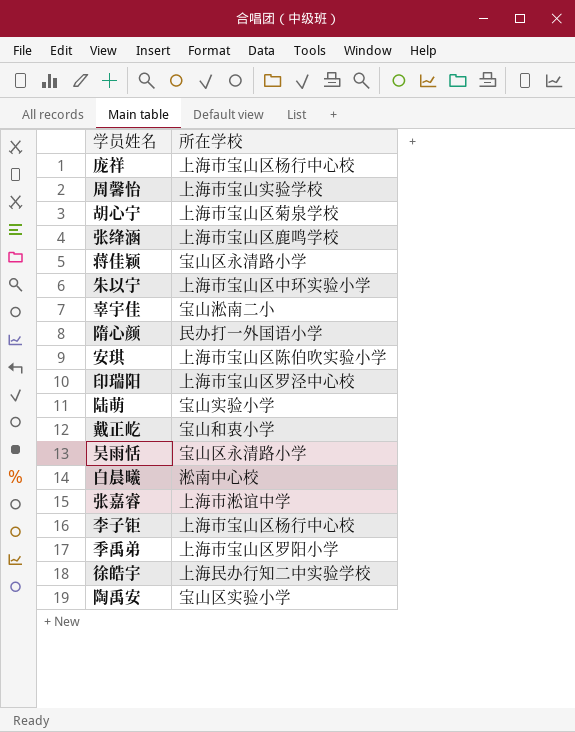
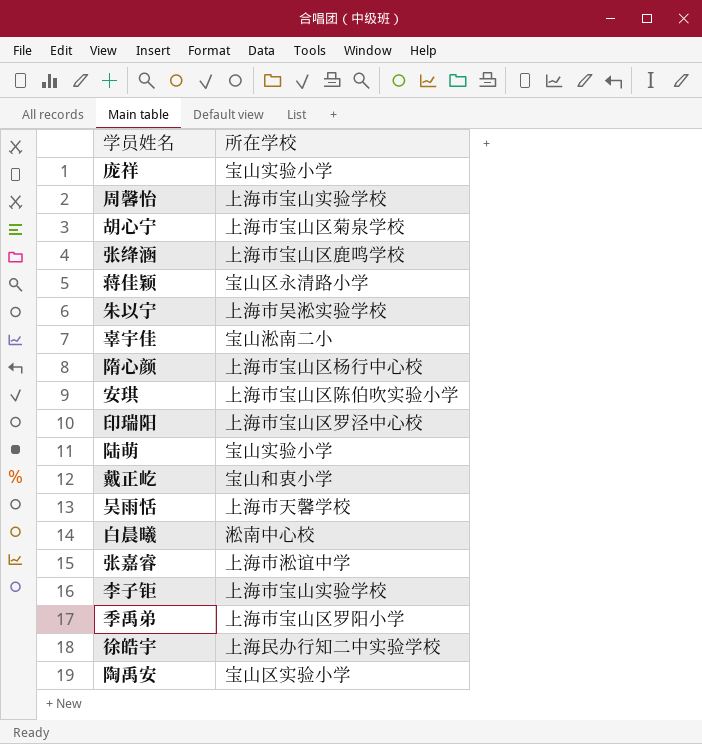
庞祥 | 所在学校: 上海市宝山区杨行中心校 -> 宝山实验小学
朱以宁 | 所在学校: 上海市宝山区中环实验小学 -> 上海市吴淞实验学校
隋心颜 | 所在学校: 民办打一外国语小学 -> 上海市宝山区杨行中心校
吴雨恬 | 所在学校: 宝山区永清路小学 -> 上海市天馨学校
李子钜 | 所在学校: 上海市宝山区杨行中心校 -> 上海市宝山实验学校

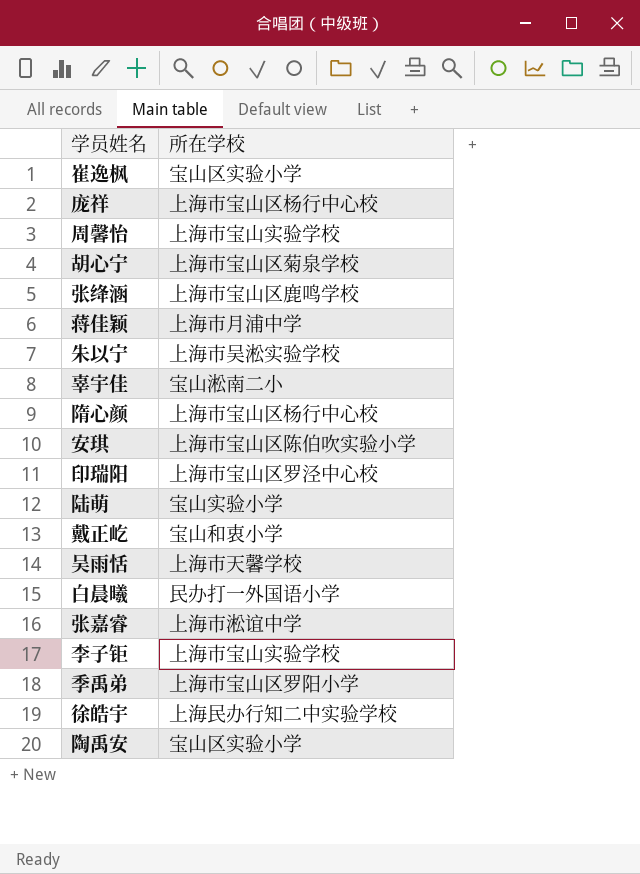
row 崔逸枫: none -> 宝山区实验小学
庞祥 | 所在学校: 宝山实验小学 -> 上海市宝山区杨行中心校
蒋佳颖 | 所在学校: 宝山区永清路小学 -> 上海市月浦中学
白晨曦 | 所在学校: 淞南中心校 -> 民办打一外国语小学

